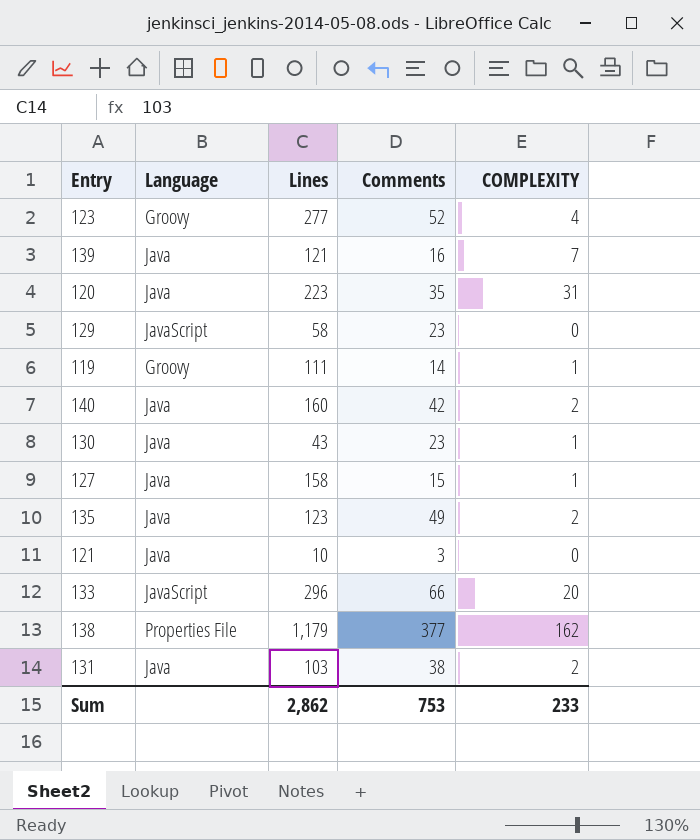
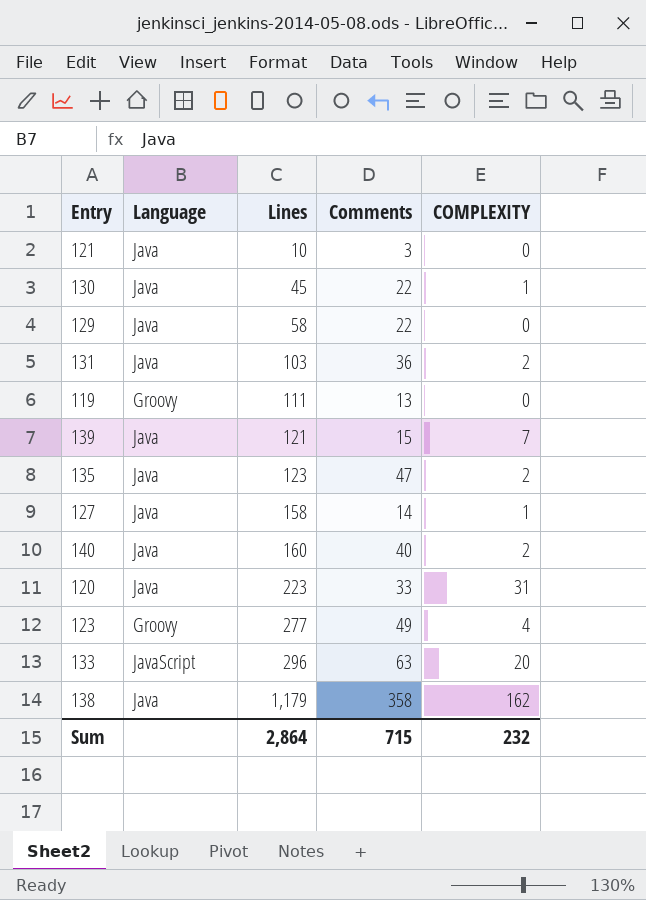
row order: none -> Lines ascending
130 | Lines: 43 -> 45
130 | Comments: 23 -> 22
129 | Language: JavaScript -> Java
129 | Comments: 23 -> 22
131 | Comments: 38 -> 36
119 | Comments: 14 -> 13
119 | COMPLEXITY: 1 -> 0
139 | Comments: 16 -> 15
135 | Comments: 49 -> 47
127 | Comments: 15 -> 14
140 | Comments: 42 -> 40
120 | Comments: 35 -> 33
123 | Comments: 52 -> 49
133 | Comments: 66 -> 63
138 | Language: Properties File -> Java
138 | Comments: 377 -> 358
Sum | Lines: 2,862 -> 2,864
Sum | Comments: 753 -> 715
Sum | COMPLEXITY: 233 -> 232

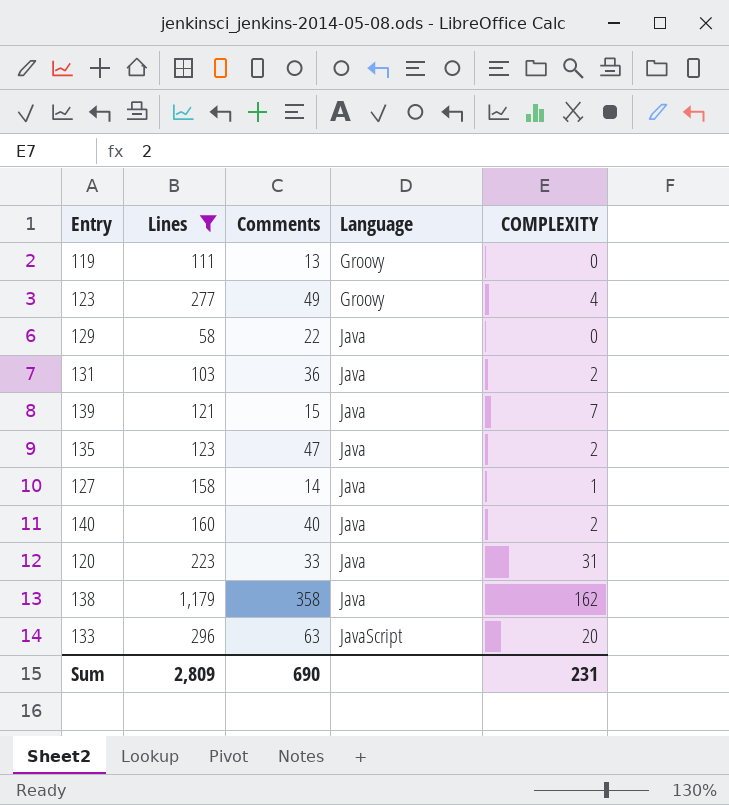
filter: none -> Lines >= 58
row order: Lines ascending -> Language ascending
column Language | position: 2 -> 4
Sum | Lines: 2,864 -> 2,809
Sum | Comments: 715 -> 690
Sum | COMPLEXITY: 232 -> 231

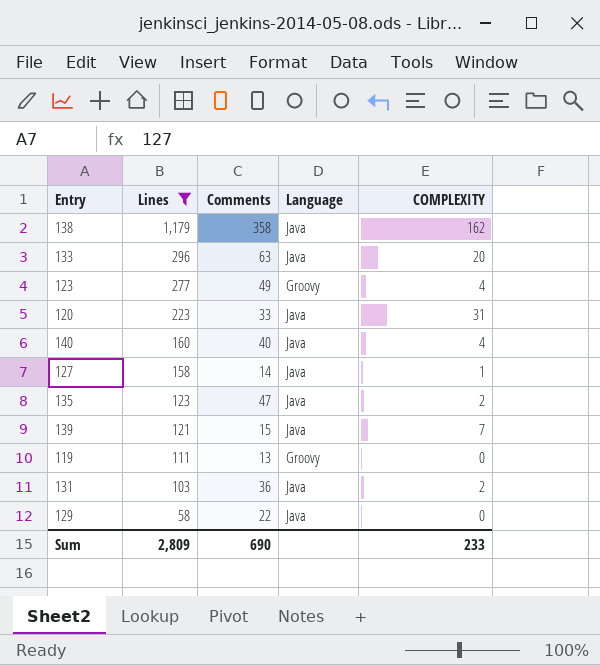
row order: Language ascending -> Lines descending
133 | Language: JavaScript -> Java
140 | COMPLEXITY: 2 -> 4
Sum | COMPLEXITY: 231 -> 233

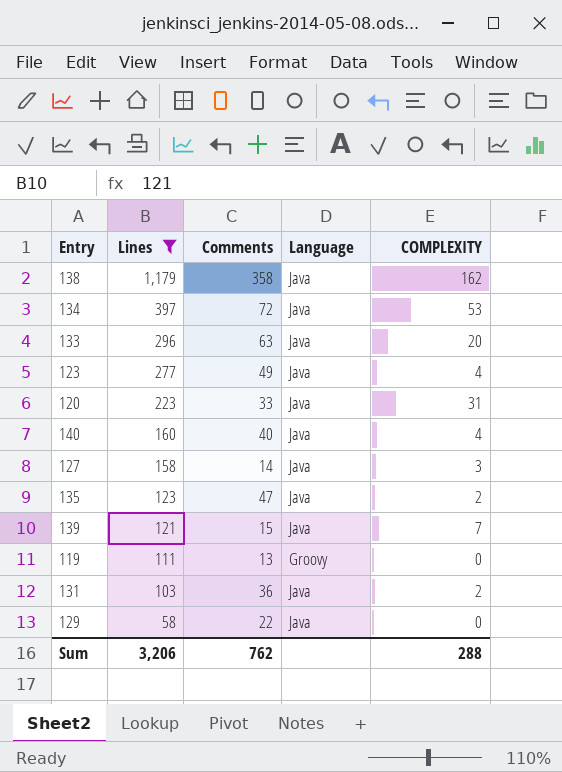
row 134: none -> 397 | 72 | Java | 53
123 | Language: Groovy -> Java
127 | COMPLEXITY: 1 -> 3
Sum | Lines: 2,809 -> 3,206
Sum | Comments: 690 -> 762
Sum | COMPLEXITY: 233 -> 288

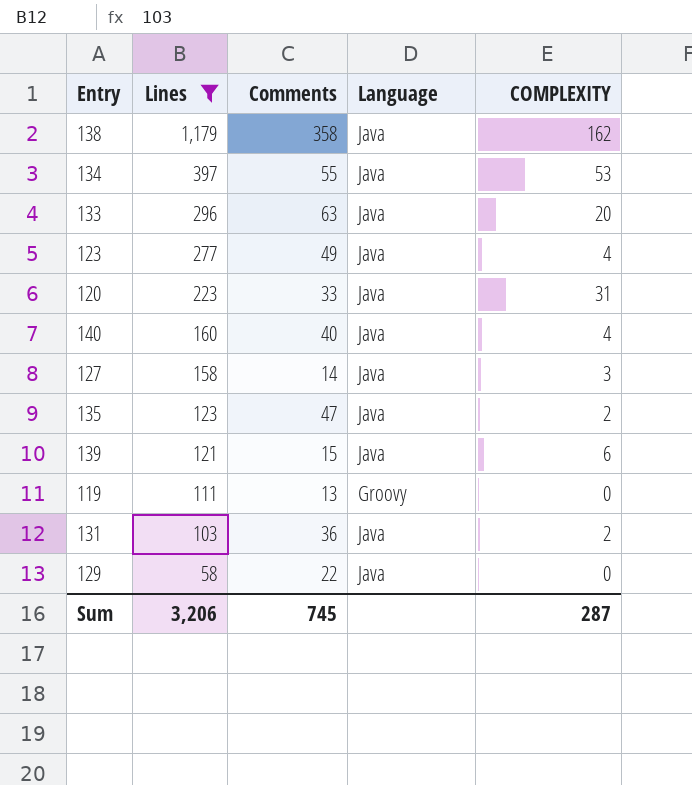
134 | Comments: 72 -> 55
139 | COMPLEXITY: 7 -> 6
Sum | Comments: 762 -> 745
Sum | COMPLEXITY: 288 -> 287

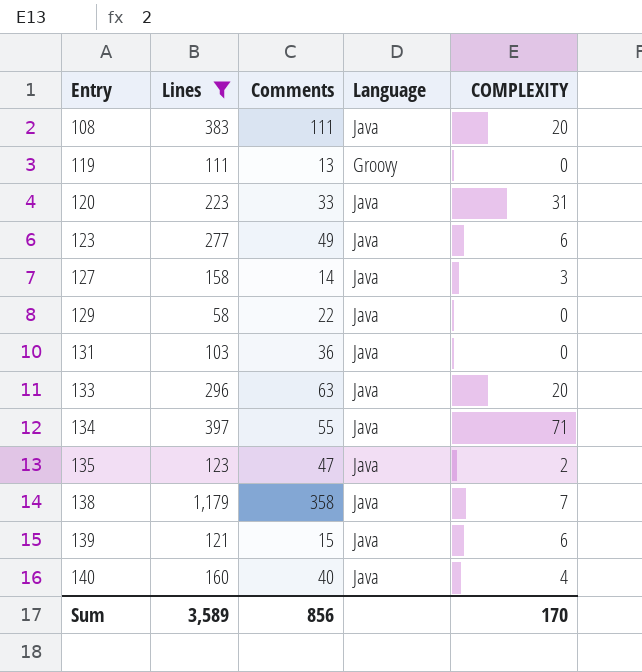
row order: Lines descending -> Entry ascending
row 108: none -> 383 | 111 | Java | 20
123 | COMPLEXITY: 4 -> 6
131 | COMPLEXITY: 2 -> 0
134 | COMPLEXITY: 53 -> 71
138 | COMPLEXITY: 162 -> 7
Sum | Lines: 3,206 -> 3,589
Sum | Comments: 745 -> 856
Sum | COMPLEXITY: 287 -> 170

